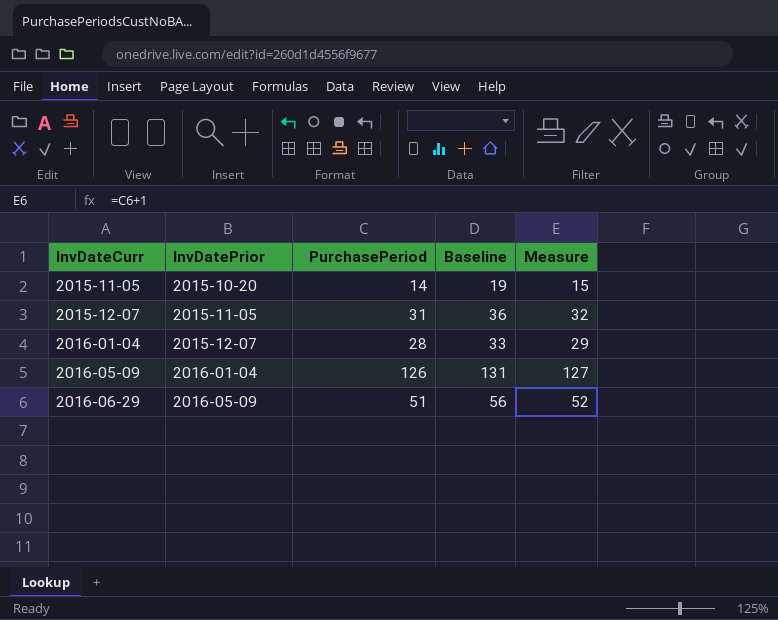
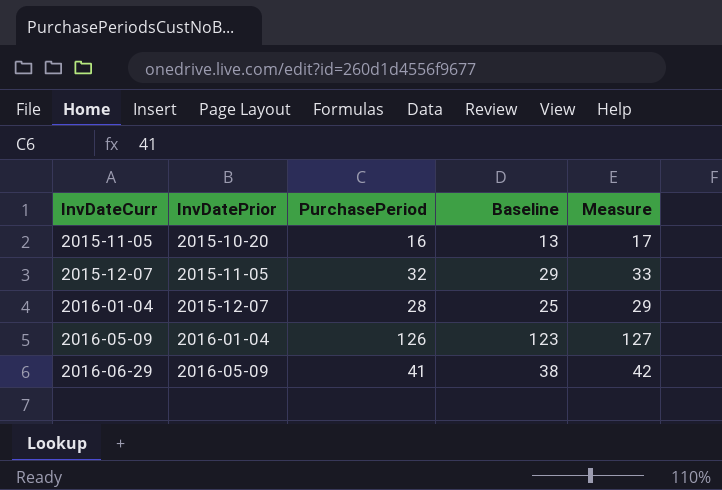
column Baseline | formula: [PurchasePeriod] + 5 -> [PurchasePeriod] - 3
2015-11-05 | PurchasePeriod: 14 -> 16
2015-11-05 | Measure: 15 -> 17
2015-12-07 | PurchasePeriod: 31 -> 32
2015-12-07 | Measure: 32 -> 33
2016-06-29 | PurchasePeriod: 51 -> 41
2016-06-29 | Measure: 52 -> 42

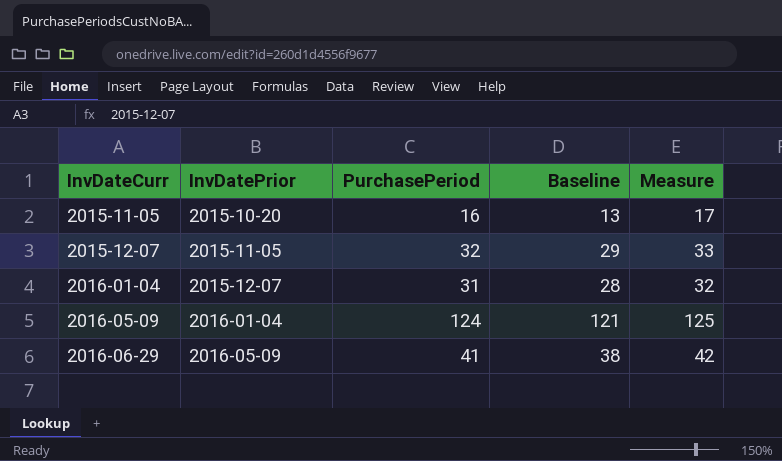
2016-01-04 | PurchasePeriod: 28 -> 31
2016-01-04 | Baseline: 25 -> 28
2016-01-04 | Measure: 29 -> 32
2016-05-09 | PurchasePeriod: 126 -> 124
2016-05-09 | Baseline: 123 -> 121
2016-05-09 | Measure: 127 -> 125

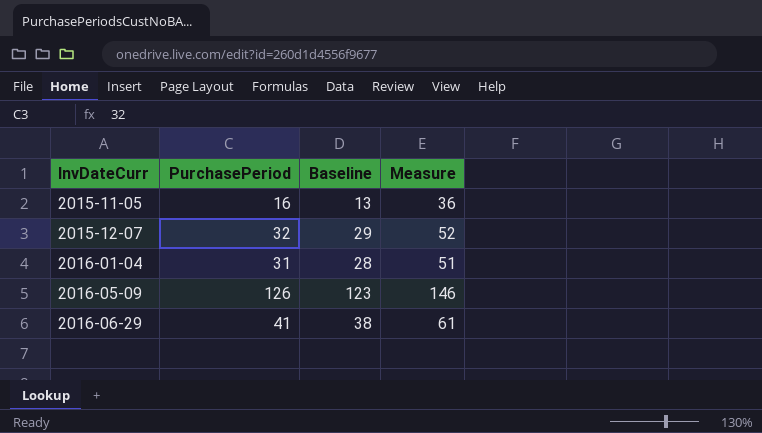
column InvDatePrior | position: 2 -> none
column Measure | formula: [PurchasePeriod] + 1 -> [PurchasePeriod] + 20
2016-05-09 | PurchasePeriod: 124 -> 126
2016-05-09 | Baseline: 121 -> 123

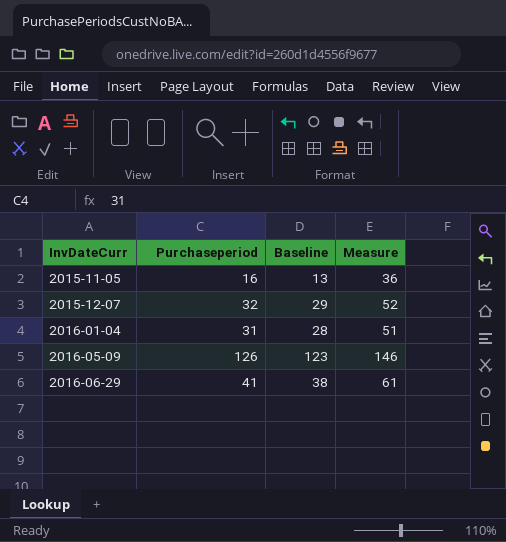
column name: PurchasePeriod -> Purchaseperiod

